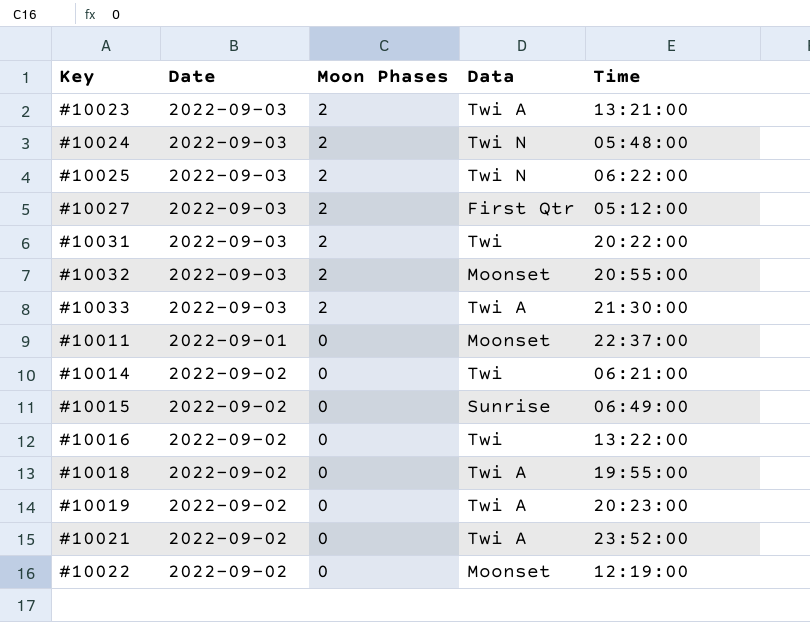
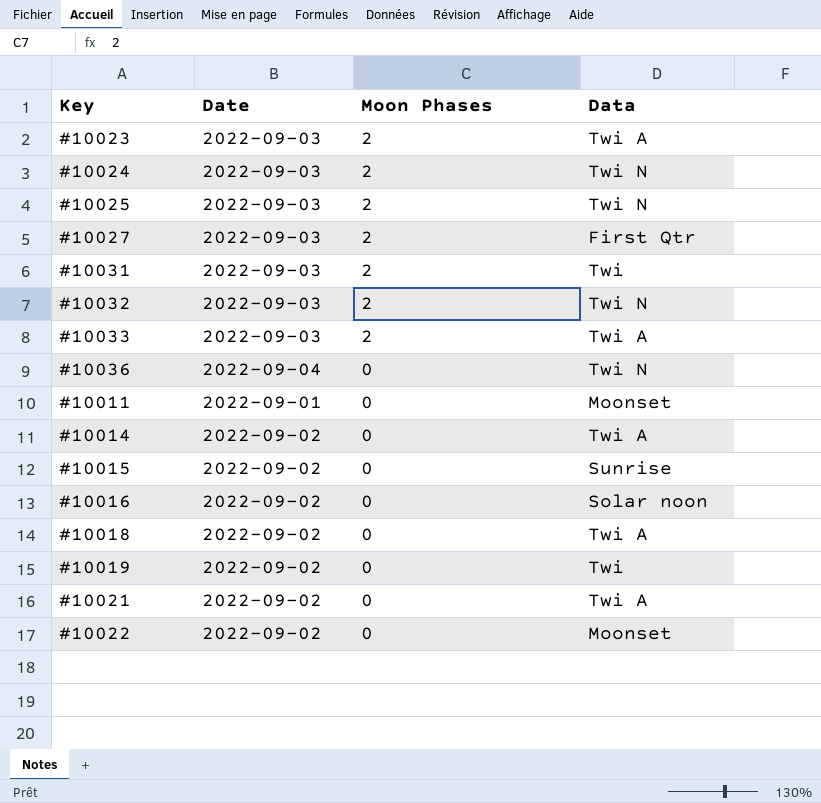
column Time | position: 5 -> none
#10032 | Data: Moonset -> Twi N
row #10036: none -> 2022-09-04 | 0 | Twi N
#10014 | Data: Twi -> Twi A
#10016 | Data: Twi -> Solar noon
#10019 | Data: Twi A -> Twi

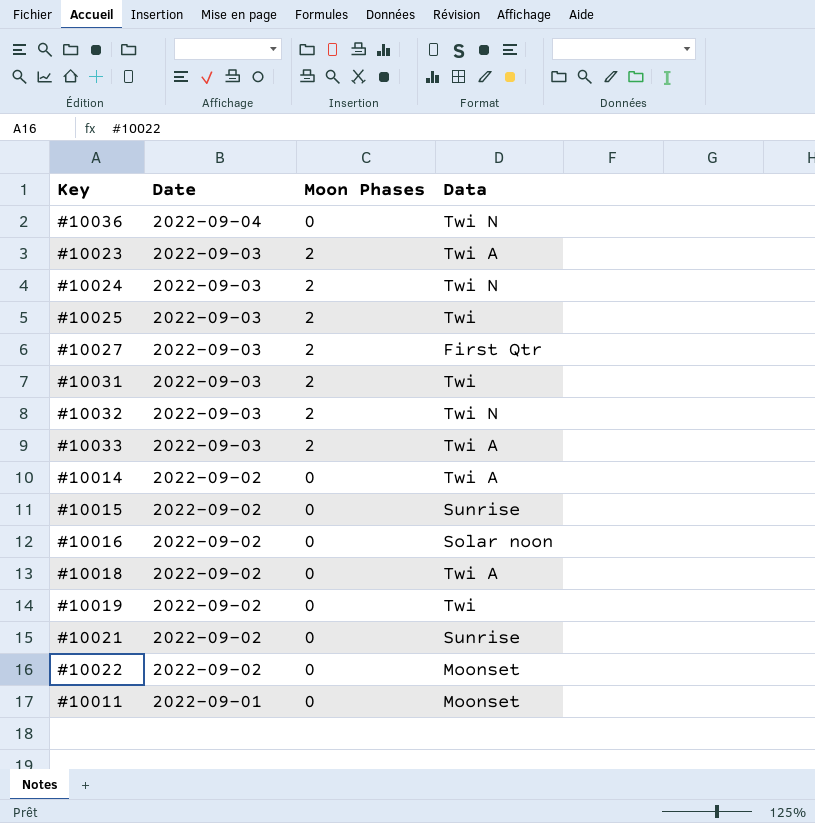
row order: Moon Phases descending -> Date descending
#10025 | Data: Twi N -> Twi
#10021 | Data: Twi A -> Sunrise

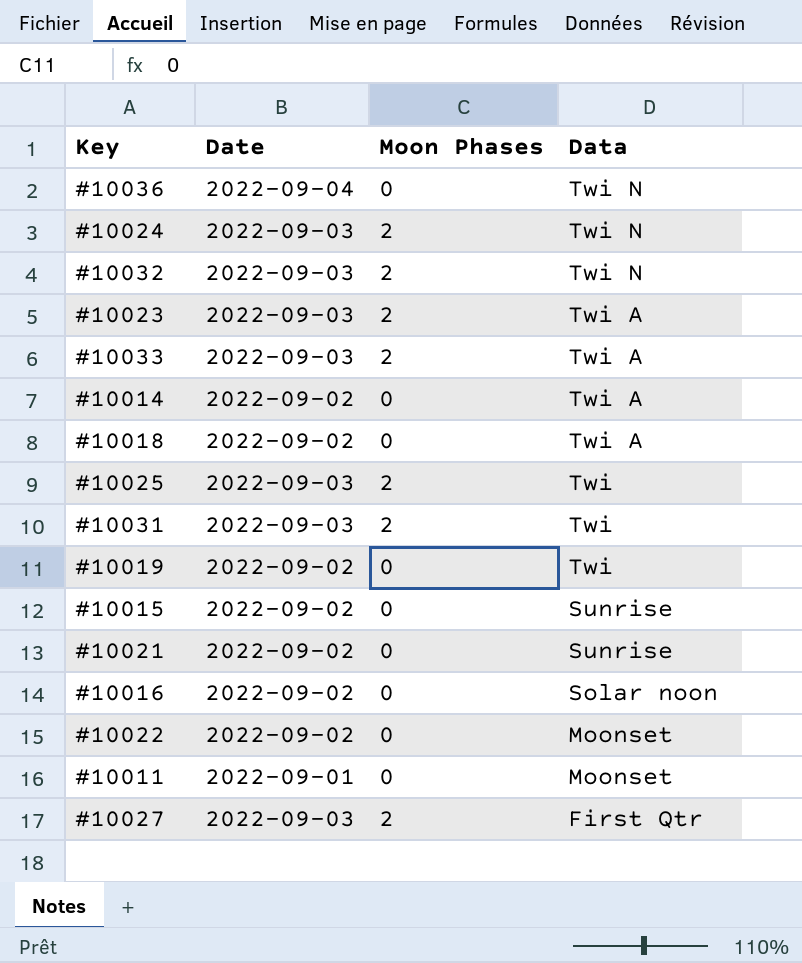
row order: Date descending -> Data descending

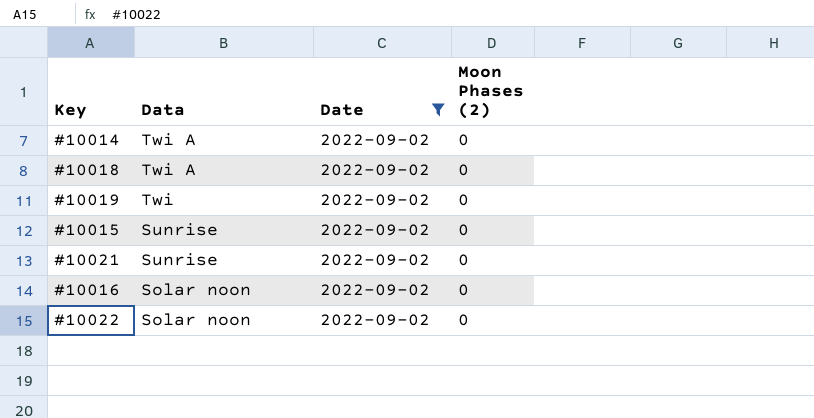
filter: none -> Date = 2022-09-02
column Data | position: 4 -> 2
column name: Moon Phases -> Moon Phases (2)
#10022 | Data: Moonset -> Solar noon

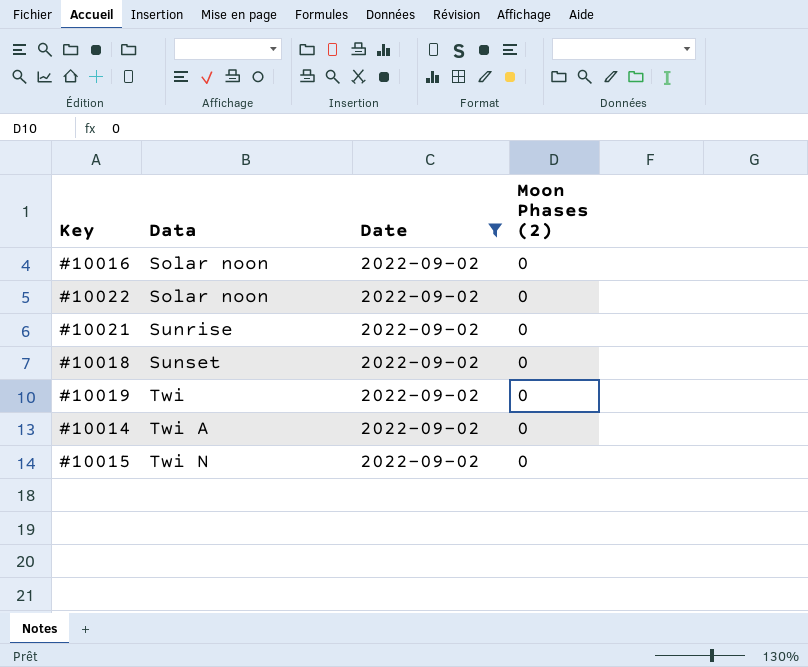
row order: Data descending -> Data ascending
#10018 | Data: Twi A -> Sunset
#10015 | Data: Sunrise -> Twi N

